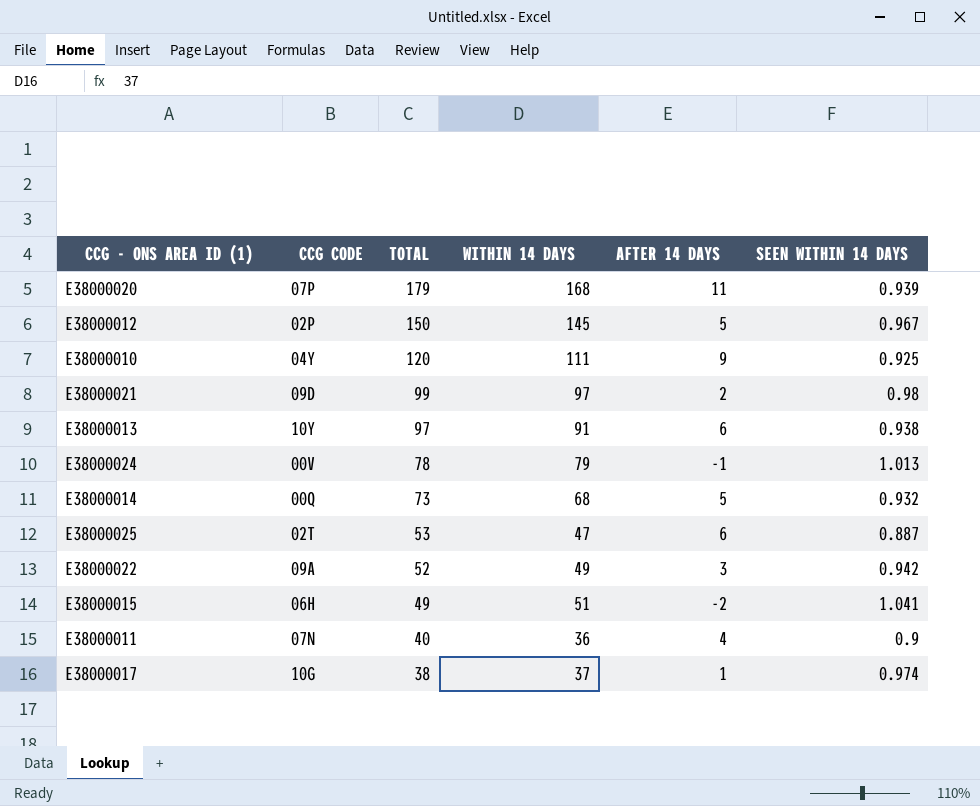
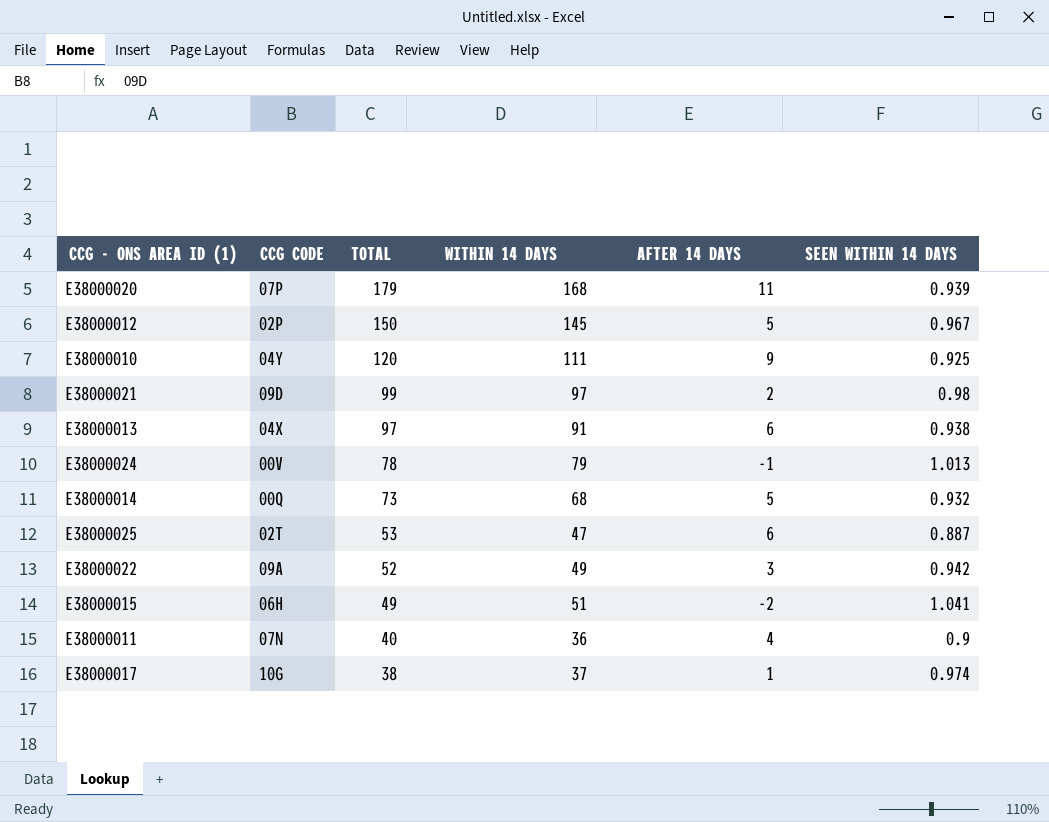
E38000013 | CCG CODE: 10Y -> 04X

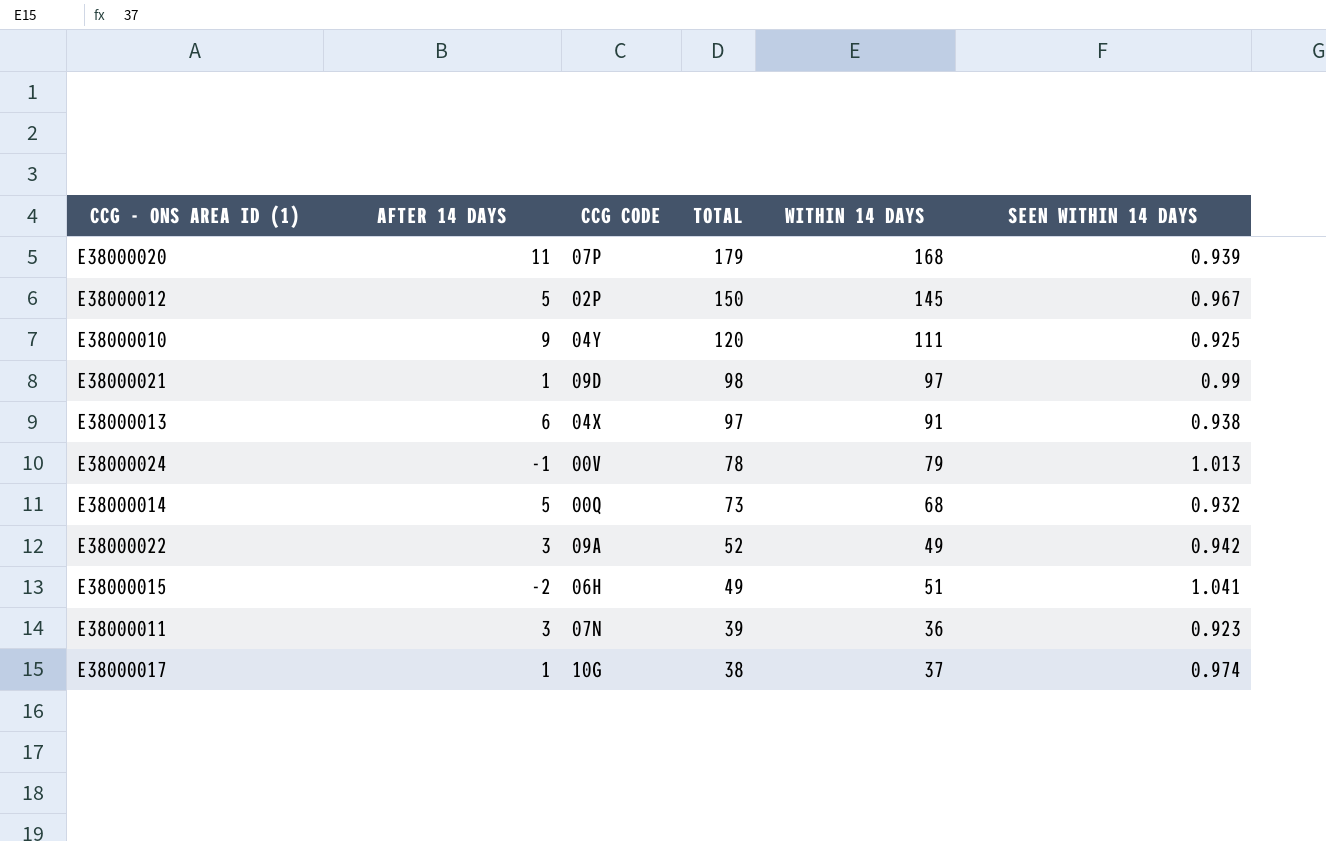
column AFTER 14 DAYS | position: 5 -> 2
row E38000025: 02T | 53 | 47 | 6 | 0.887 -> none
E38000021 | AFTER 14 DAYS: 2 -> 1
E38000021 | TOTAL: 99 -> 98
E38000021 | SEEN WITHIN 14 DAYS: 0.98 -> 0.99
E38000011 | AFTER 14 DAYS: 4 -> 3
E38000011 | TOTAL: 40 -> 39
E38000011 | SEEN WITHIN 14 DAYS: 0.9 -> 0.923

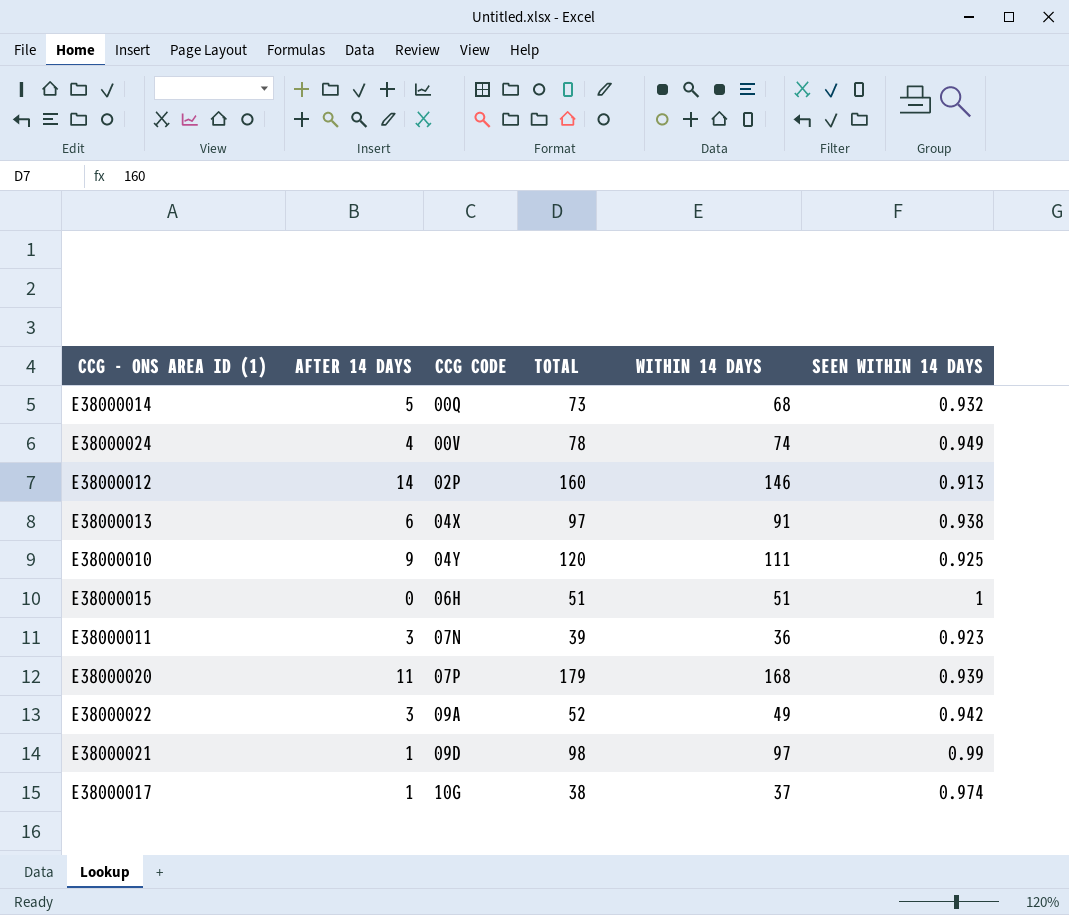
row order: TOTAL descending -> CCG CODE ascending
E38000024 | AFTER 14 DAYS: -1 -> 4
E38000024 | WITHIN 14 DAYS: 79 -> 74
E38000024 | SEEN WITHIN 14 DAYS: 1.013 -> 0.949
E38000012 | AFTER 14 DAYS: 5 -> 14
E38000012 | TOTAL: 150 -> 160
E38000012 | WITHIN 14 DAYS: 145 -> 146
E38000012 | SEEN WITHIN 14 DAYS: 0.967 -> 0.913
E38000015 | AFTER 14 DAYS: -2 -> 0
E38000015 | TOTAL: 49 -> 51
E38000015 | SEEN WITHIN 14 DAYS: 1.041 -> 1

